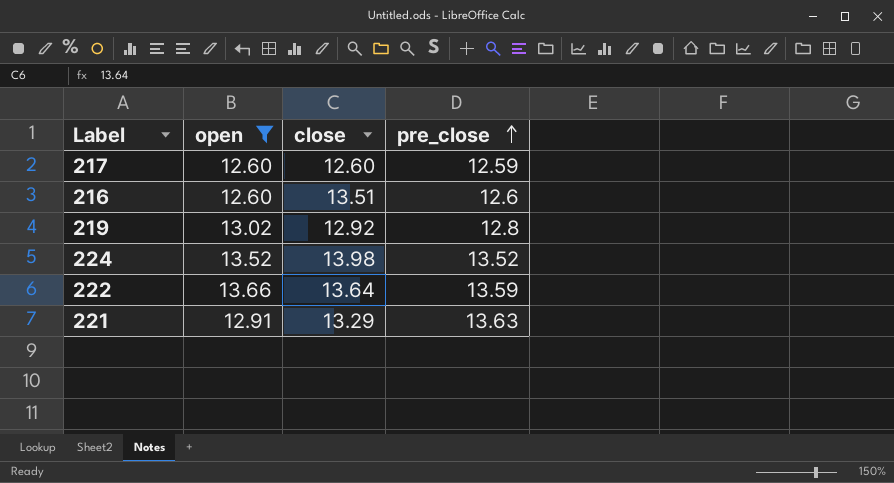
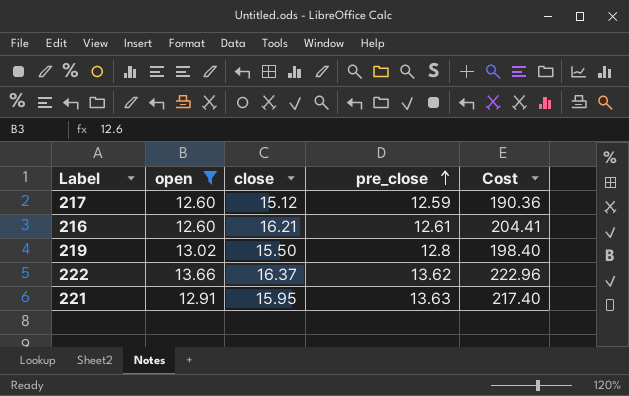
column Cost | formula: none -> [close] * [pre_close]
row 224: 13.52 | 13.98 | 13.52 -> none
217 | close: 12.60 -> 15.12
216 | close: 13.51 -> 16.21
216 | pre_close: 12.6 -> 12.61
219 | close: 12.92 -> 15.50
222 | close: 13.64 -> 16.37
222 | pre_close: 13.59 -> 13.62
221 | close: 13.29 -> 15.95

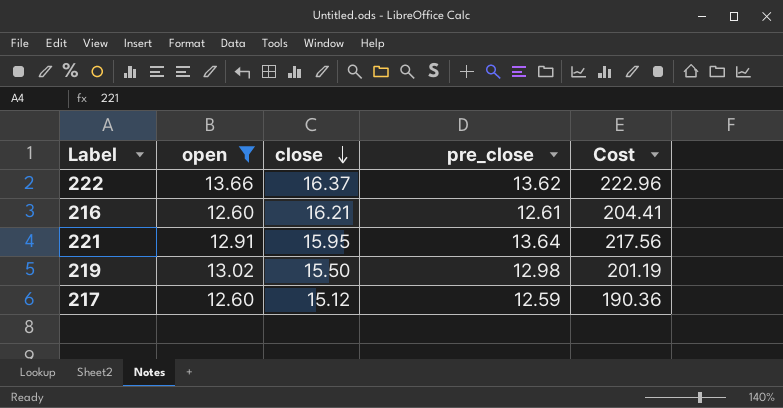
row order: pre_close ascending -> close descending
221 | pre_close: 13.63 -> 13.64
221 | Cost: 217.40 -> 217.56
219 | pre_close: 12.8 -> 12.98
219 | Cost: 198.40 -> 201.19

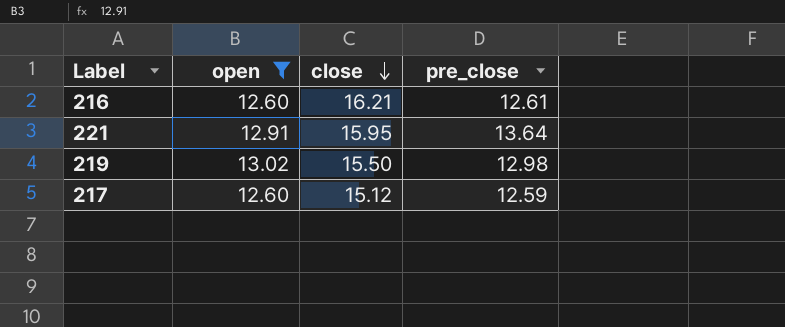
column Cost | formula: [close] * [pre_close] -> none
row 222: 13.66 | 16.37 | 13.62 | 222.96 -> none

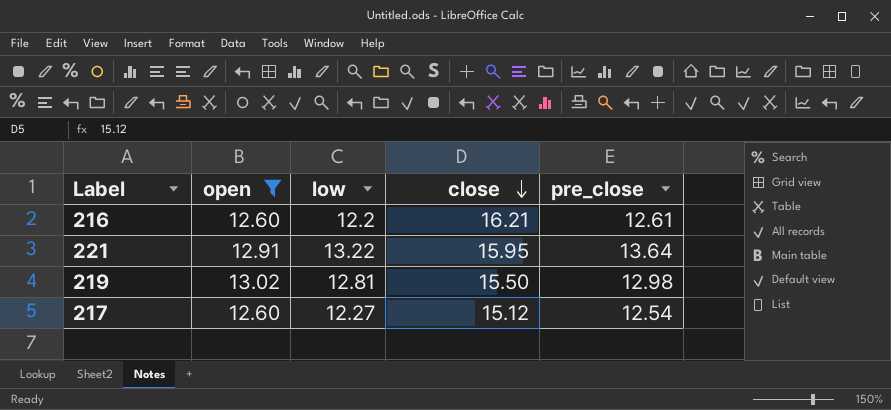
column low | position: none -> 3
217 | pre_close: 12.59 -> 12.54

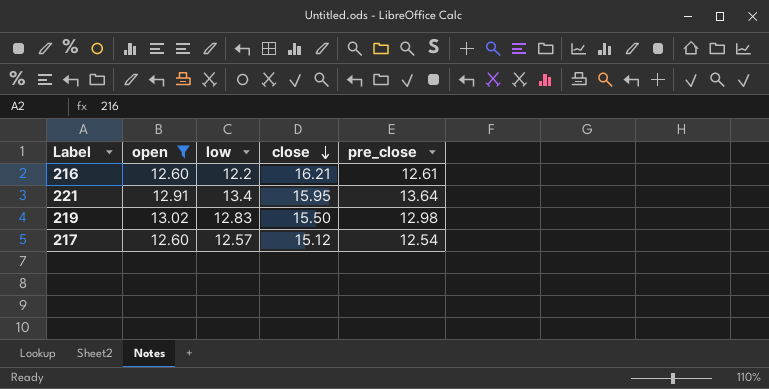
221 | low: 13.22 -> 13.4
219 | low: 12.81 -> 12.83
217 | low: 12.27 -> 12.57

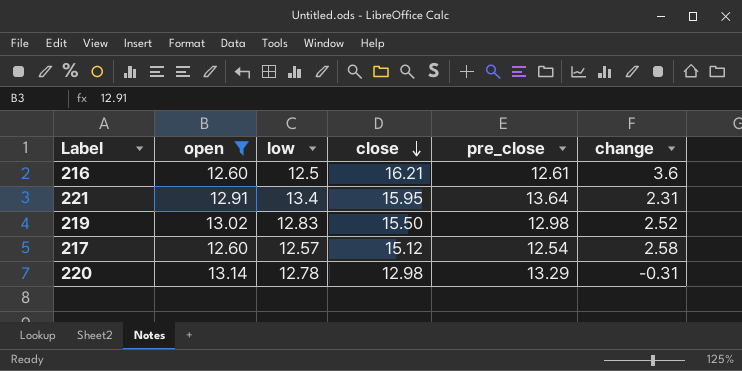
column change | formula: none -> [close] - [pre_close]
216 | low: 12.2 -> 12.5
row 220: none -> 13.14 | 12.78 | 12.98 | 13.29 | -0.31

